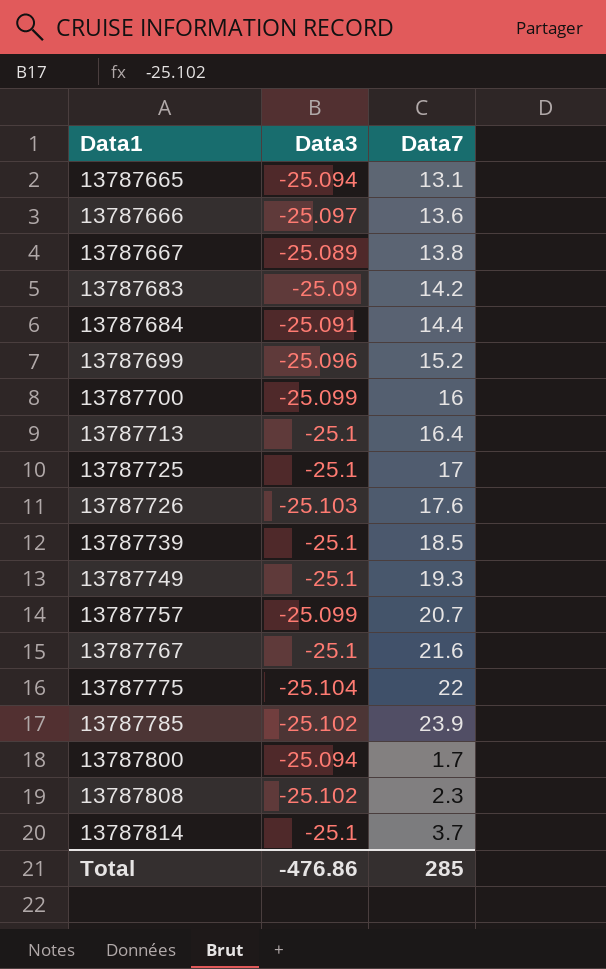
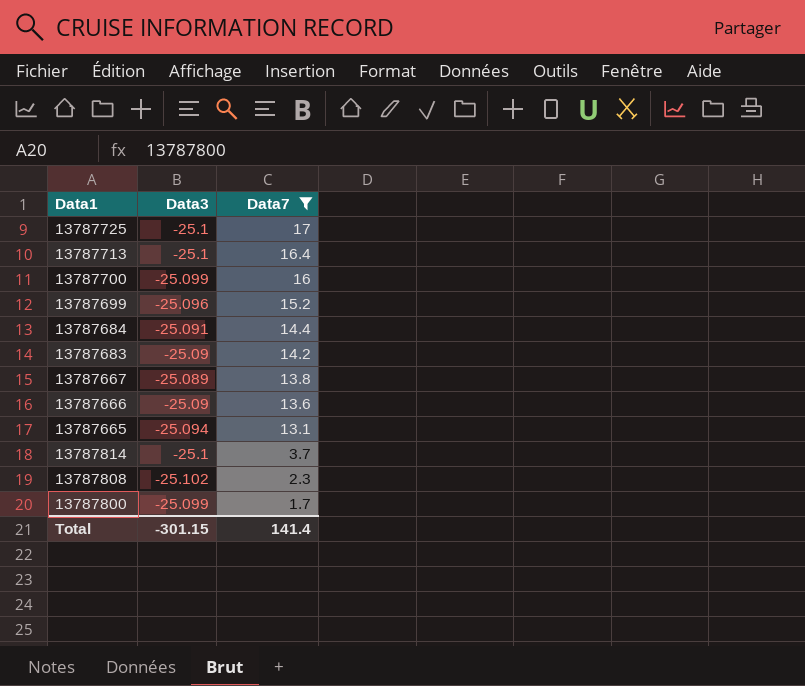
filter: none -> Data7 <= 17
row order: Data1 ascending -> Data7 descending
13787666 | Data3: -25.097 -> -25.09
13787800 | Data3: -25.094 -> -25.099
Total | Data3: -476.86 -> -301.15
Total | Data7: 285 -> 141.4

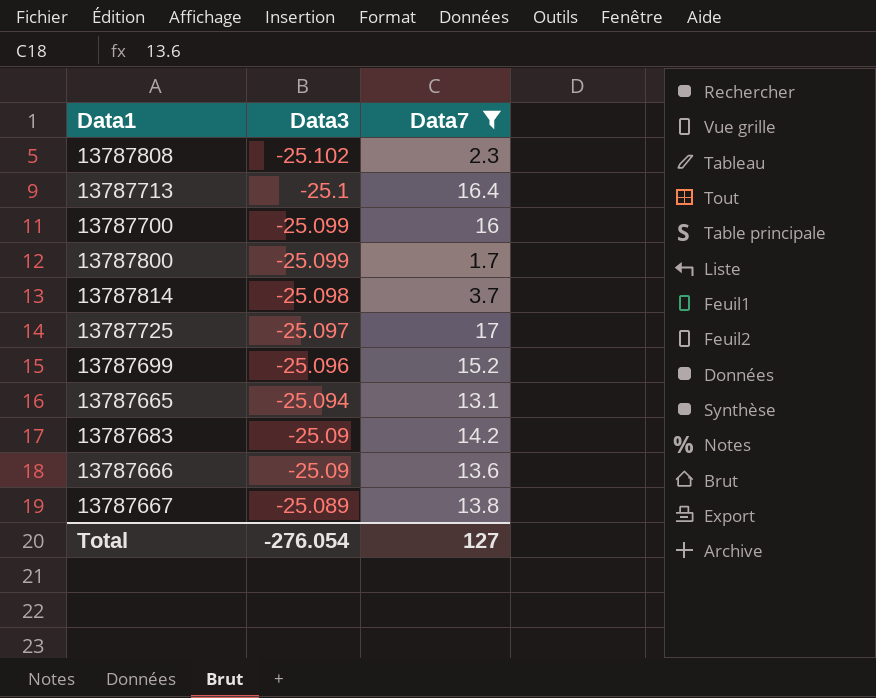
row order: Data7 descending -> Data3 ascending
row 13787684: -25.091 | 14.4 -> none
13787814 | Data3: -25.1 -> -25.098
13787725 | Data3: -25.1 -> -25.097
Total | Data3: -301.15 -> -276.054
Total | Data7: 141.4 -> 127

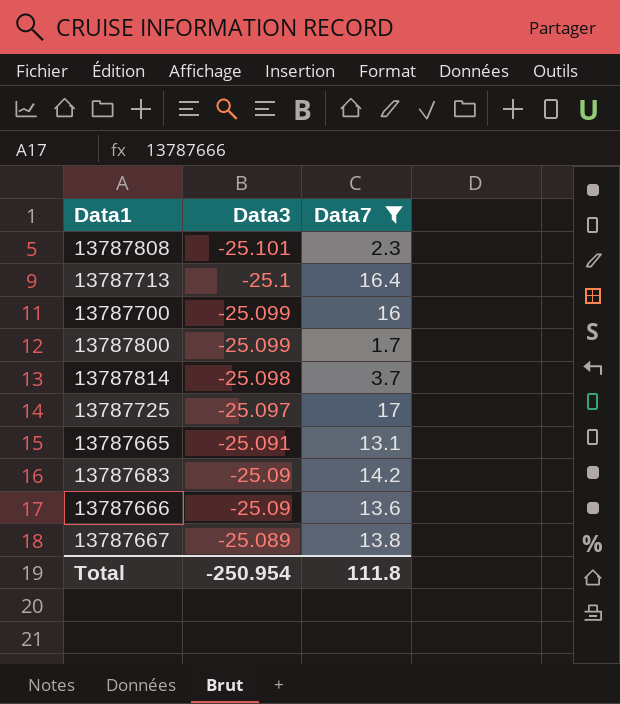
row 13787699: -25.096 | 15.2 -> none
13787808 | Data3: -25.102 -> -25.101
13787665 | Data3: -25.094 -> -25.091
Total | Data3: -276.054 -> -250.954
Total | Data7: 127 -> 111.8

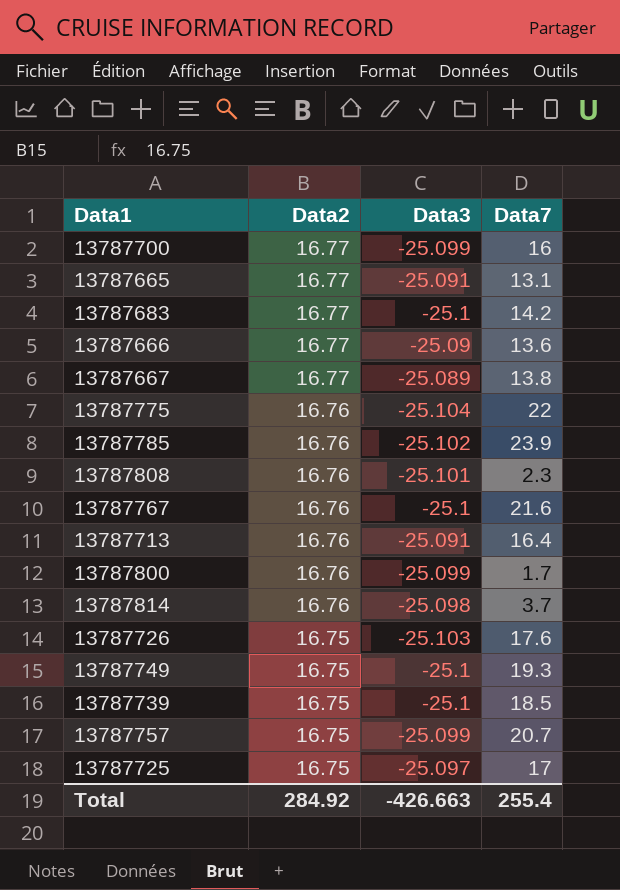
filter: Data7 <= 17 -> none
row order: Data3 ascending -> Data2 descending
column Data2 | position: none -> 2
13787683 | Data3: -25.09 -> -25.1
13787713 | Data3: -25.1 -> -25.091
Total | Data3: -250.954 -> -426.663
Total | Data7: 111.8 -> 255.4

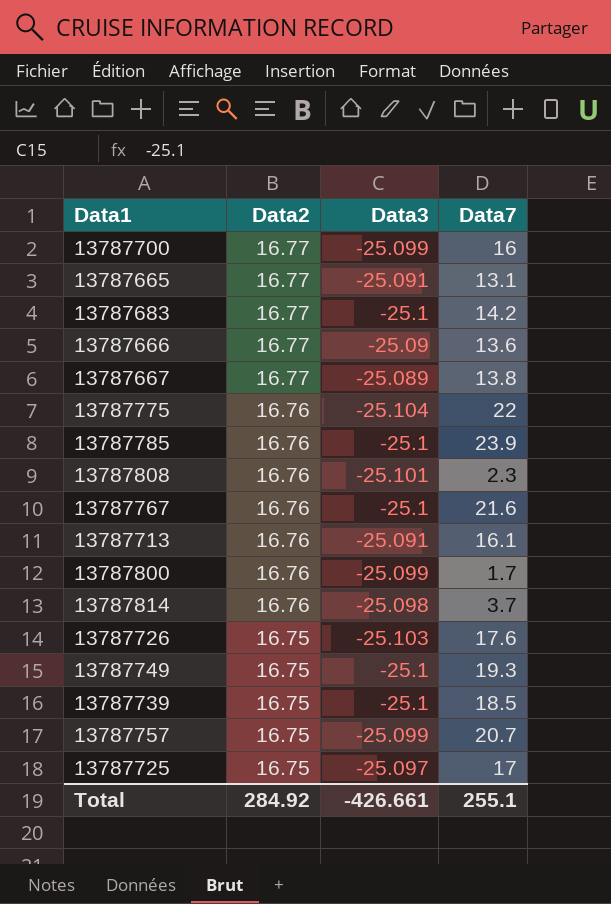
13787785 | Data3: -25.102 -> -25.1
13787713 | Data7: 16.4 -> 16.1
Total | Data3: -426.663 -> -426.661
Total | Data7: 255.4 -> 255.1

